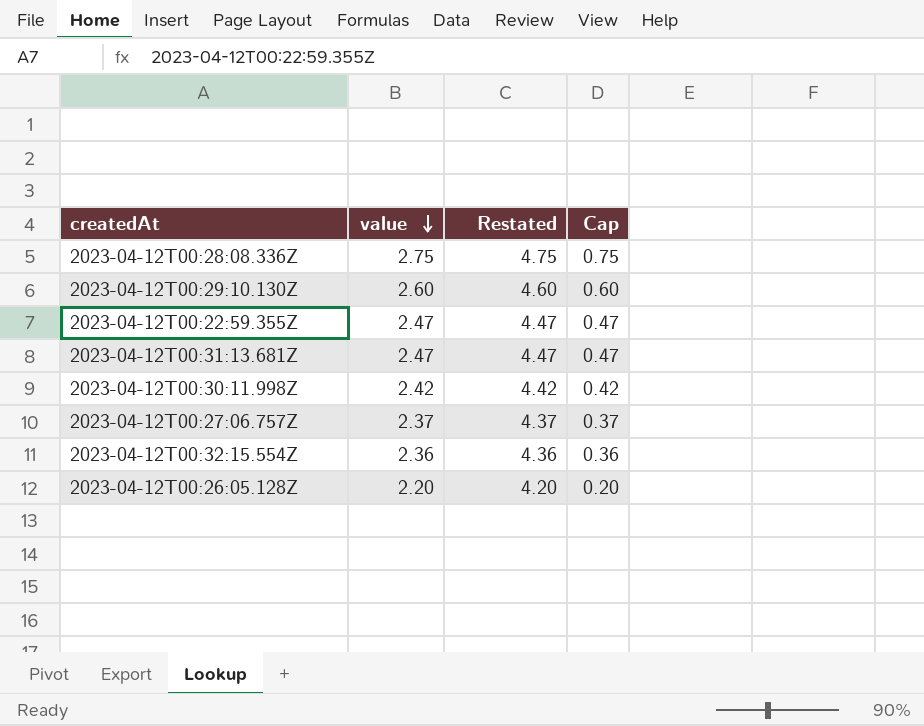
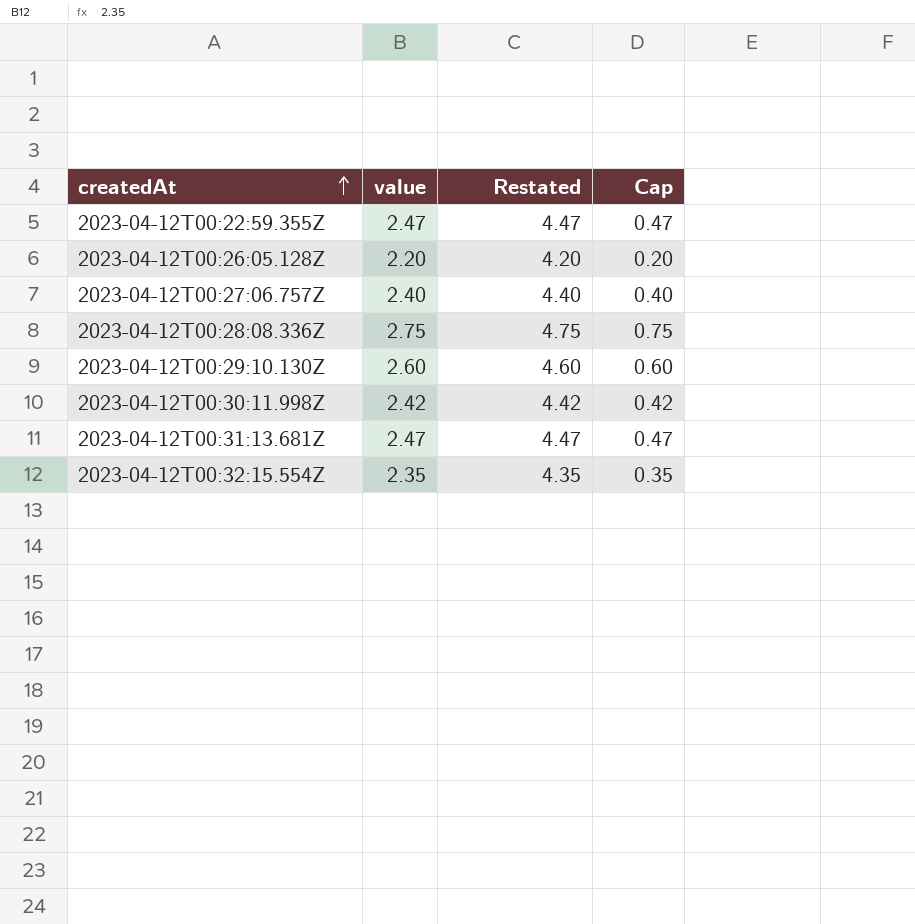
row order: value descending -> createdAt ascending
2023-04-12T00:27:06.757Z | value: 2.37 -> 2.40
2023-04-12T00:27:06.757Z | Restated: 4.37 -> 4.40
2023-04-12T00:27:06.757Z | Cap: 0.37 -> 0.40
2023-04-12T00:32:15.554Z | value: 2.36 -> 2.35
2023-04-12T00:32:15.554Z | Restated: 4.36 -> 4.35
2023-04-12T00:32:15.554Z | Cap: 0.36 -> 0.35

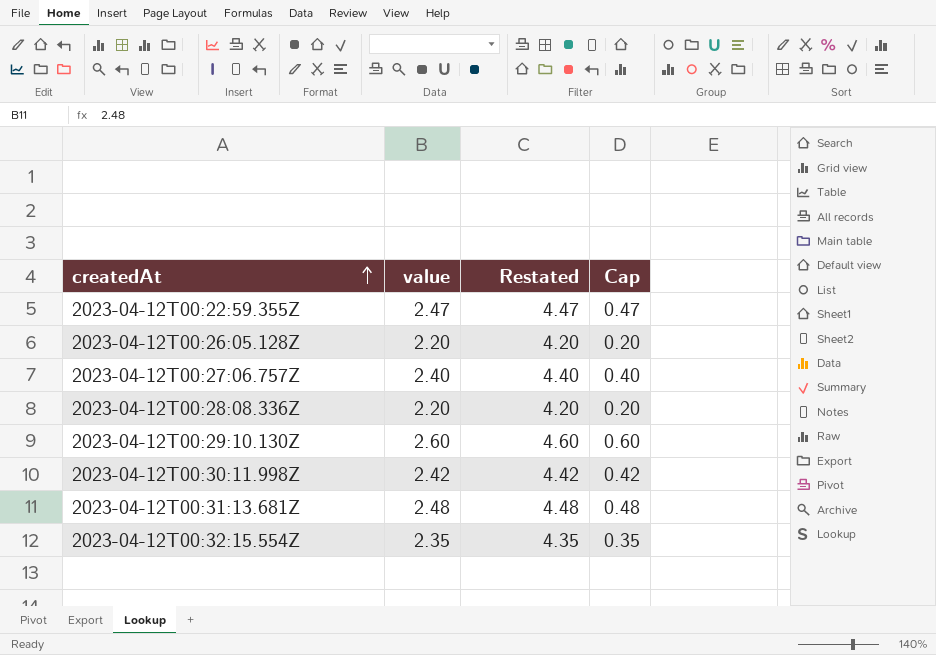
2023-04-12T00:28:08.336Z | value: 2.75 -> 2.20
2023-04-12T00:28:08.336Z | Restated: 4.75 -> 4.20
2023-04-12T00:28:08.336Z | Cap: 0.75 -> 0.20
2023-04-12T00:31:13.681Z | value: 2.47 -> 2.48
2023-04-12T00:31:13.681Z | Restated: 4.47 -> 4.48
2023-04-12T00:31:13.681Z | Cap: 0.47 -> 0.48

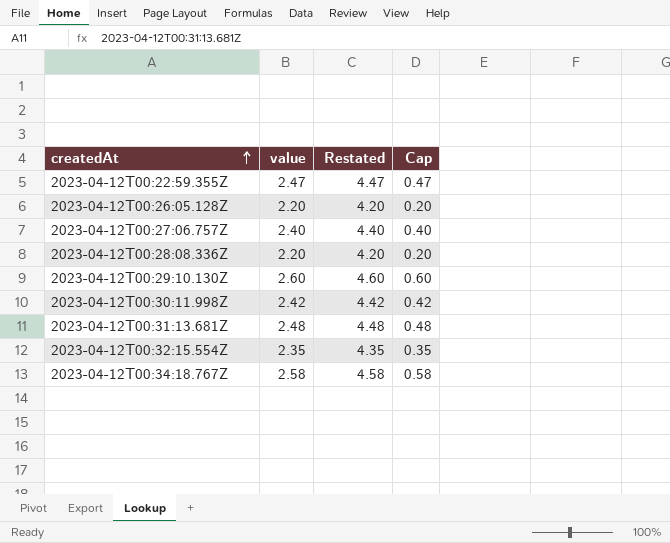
row 2023-04-12T00:34:18.767Z: none -> 2.58 | 4.58 | 0.58

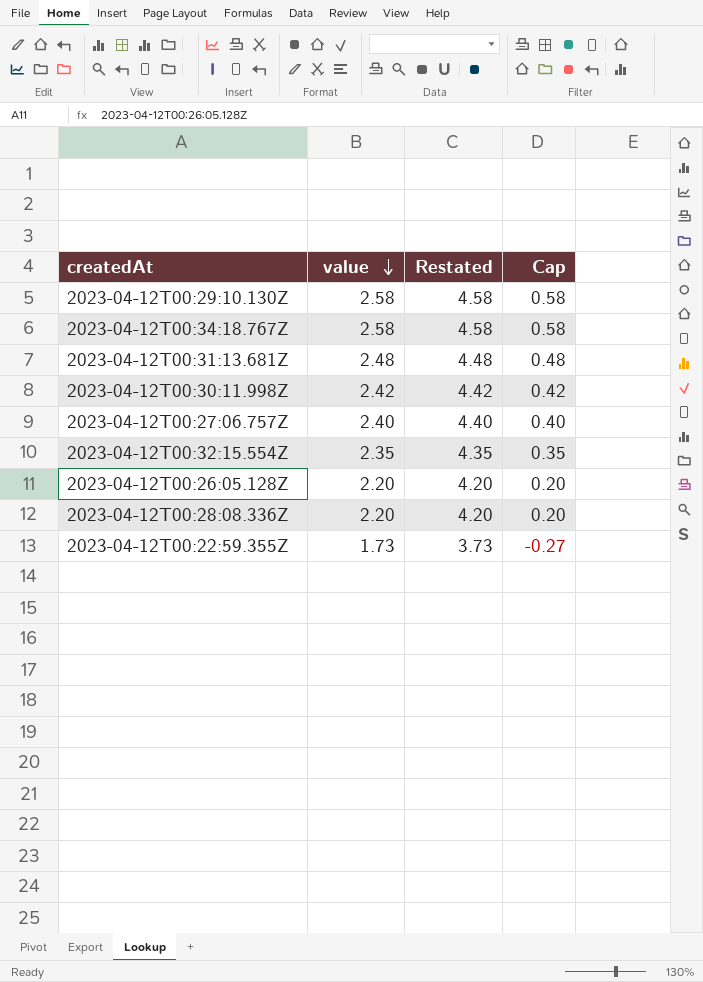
row order: createdAt ascending -> value descending
2023-04-12T00:29:10.130Z | value: 2.60 -> 2.58
2023-04-12T00:29:10.130Z | Restated: 4.60 -> 4.58
2023-04-12T00:29:10.130Z | Cap: 0.60 -> 0.58
2023-04-12T00:22:59.355Z | value: 2.47 -> 1.73
2023-04-12T00:22:59.355Z | Restated: 4.47 -> 3.73
2023-04-12T00:22:59.355Z | Cap: 0.47 -> -0.27

